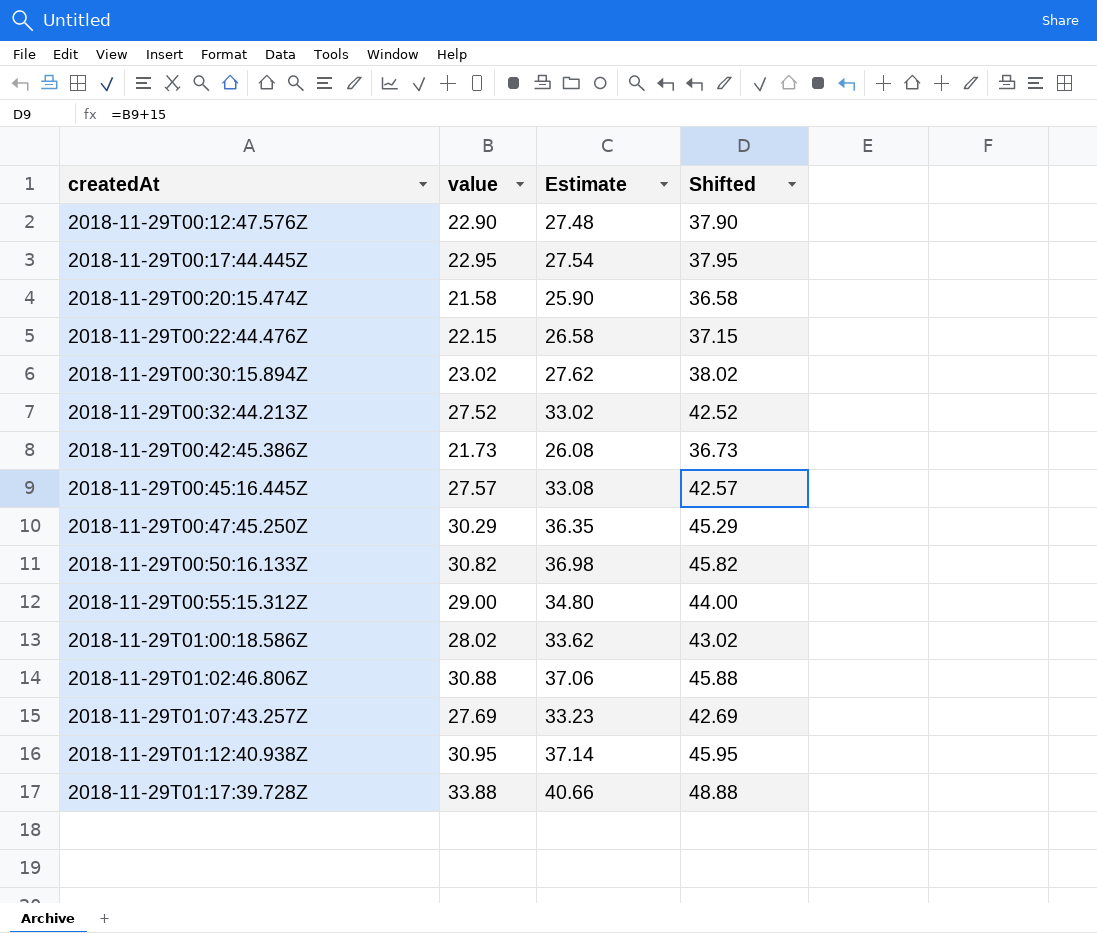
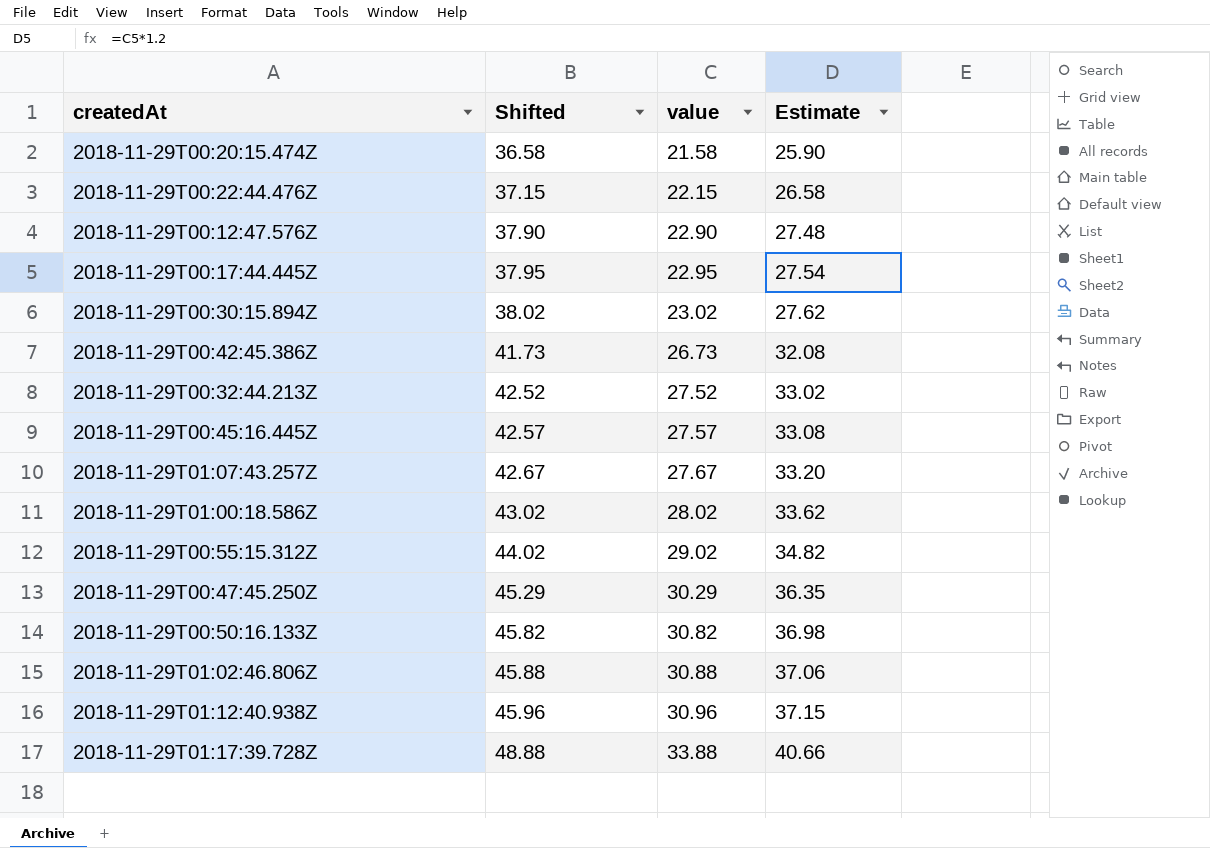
row order: createdAt ascending -> Shifted ascending
column Shifted | position: 4 -> 2
2018-11-29T00:42:45.386Z | Shifted: 36.73 -> 41.73
2018-11-29T00:42:45.386Z | value: 21.73 -> 26.73
2018-11-29T00:42:45.386Z | Estimate: 26.08 -> 32.08
2018-11-29T01:07:43.257Z | Shifted: 42.69 -> 42.67
2018-11-29T01:07:43.257Z | value: 27.69 -> 27.67
2018-11-29T01:07:43.257Z | Estimate: 33.23 -> 33.20
2018-11-29T00:55:15.312Z | Shifted: 44.00 -> 44.02
2018-11-29T00:55:15.312Z | value: 29.00 -> 29.02
2018-11-29T00:55:15.312Z | Estimate: 34.80 -> 34.82
2018-11-29T01:12:40.938Z | Shifted: 45.95 -> 45.96
2018-11-29T01:12:40.938Z | value: 30.95 -> 30.96
2018-11-29T01:12:40.938Z | Estimate: 37.14 -> 37.15

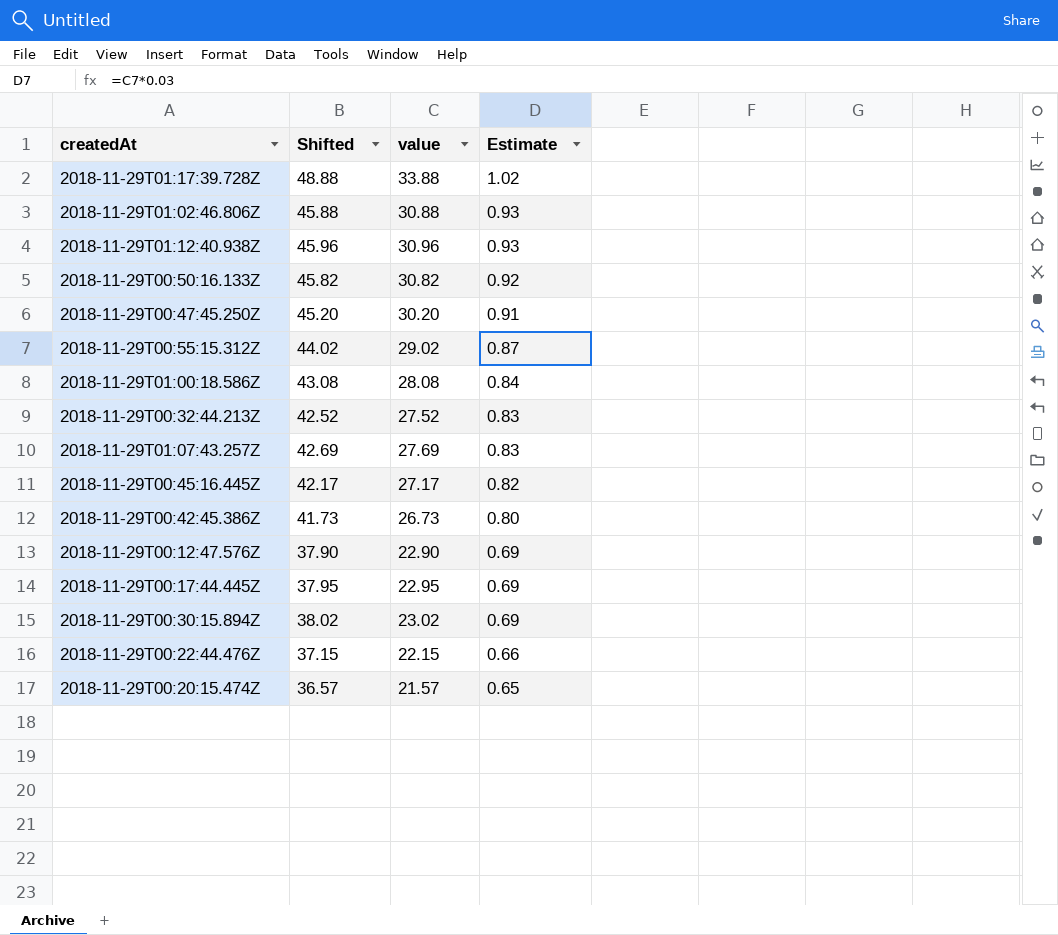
row order: Shifted ascending -> Estimate descending
column Estimate | formula: [value] * 1.2 -> [value] * 0.03
2018-11-29T00:47:45.250Z | Shifted: 45.29 -> 45.20
2018-11-29T00:47:45.250Z | value: 30.29 -> 30.20
2018-11-29T01:00:18.586Z | Shifted: 43.02 -> 43.08
2018-11-29T01:00:18.586Z | value: 28.02 -> 28.08
2018-11-29T01:07:43.257Z | Shifted: 42.67 -> 42.69
2018-11-29T01:07:43.257Z | value: 27.67 -> 27.69
2018-11-29T00:45:16.445Z | Shifted: 42.57 -> 42.17
2018-11-29T00:45:16.445Z | value: 27.57 -> 27.17
2018-11-29T00:20:15.474Z | Shifted: 36.58 -> 36.57
2018-11-29T00:20:15.474Z | value: 21.58 -> 21.57

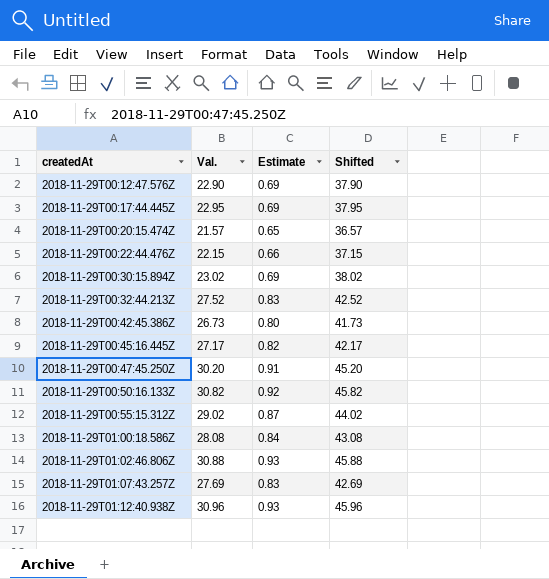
row order: Estimate descending -> createdAt ascending
column name: value -> Val.
column Shifted | position: 2 -> 4
row 2018-11-29T01:17:39.728Z: 48.88 | 33.88 | 1.02 -> none

